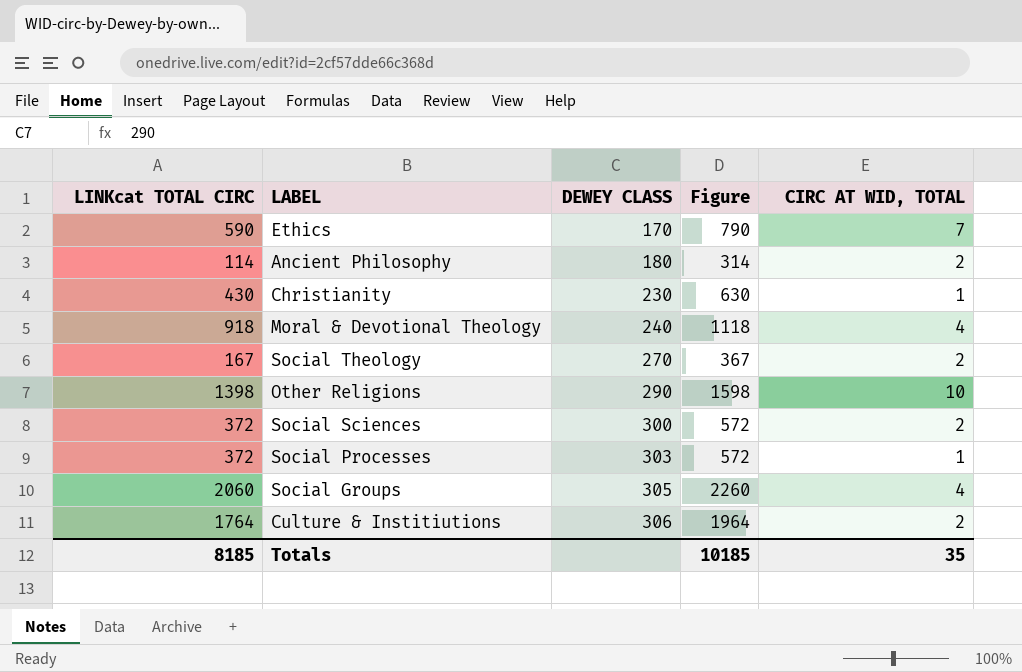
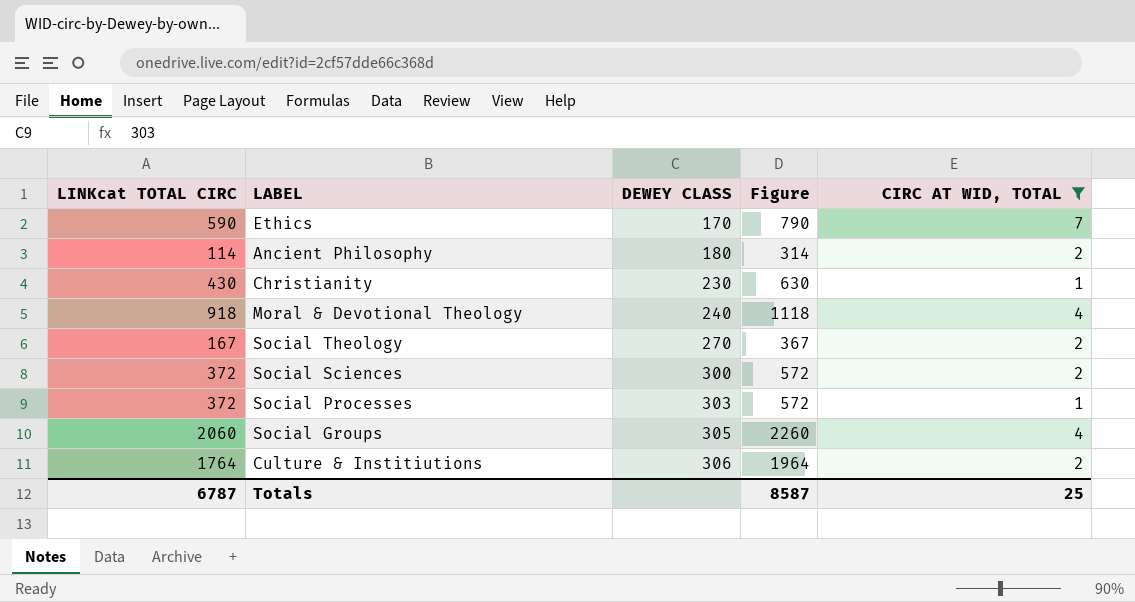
filter: none -> CIRC AT WID, TOTAL != 10
Totals | LINKcat TOTAL CIRC: 8185 -> 6787
Totals | Figure: 10185 -> 8587
Totals | CIRC AT WID, TOTAL: 35 -> 25

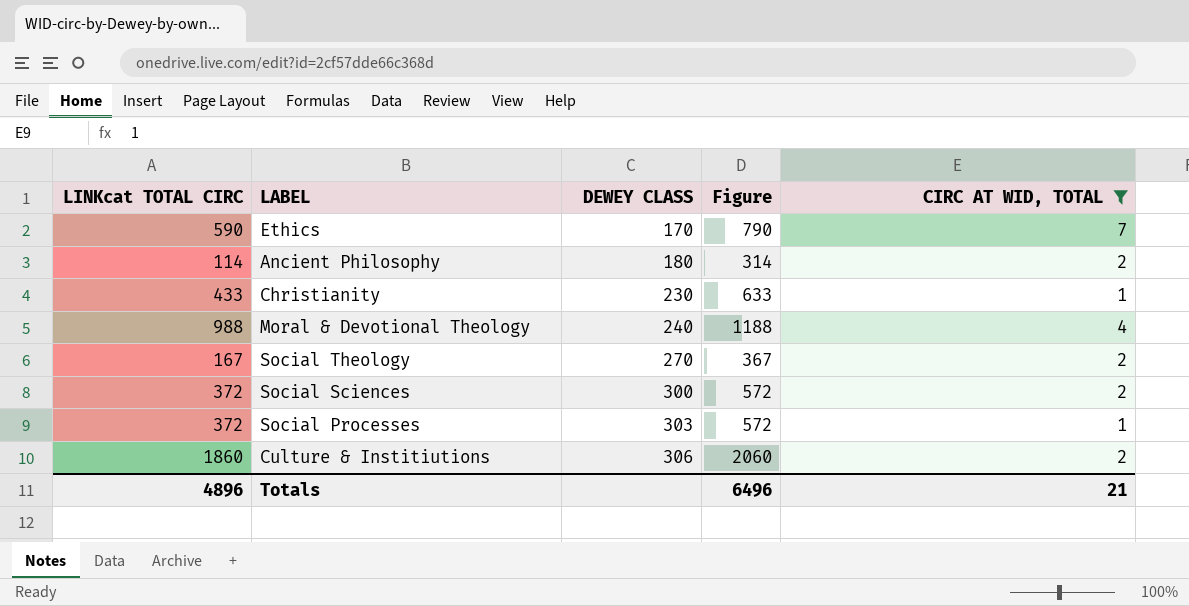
row Social Groups: 2060 | 305 | 2260 | 4 -> none
Christianity | LINKcat TOTAL CIRC: 430 -> 433
Christianity | Figure: 630 -> 633
Moral & Devotional Theology | LINKcat TOTAL CIRC: 918 -> 988
Moral & Devotional Theology | Figure: 1118 -> 1188
Culture & Institiutions | LINKcat TOTAL CIRC: 1764 -> 1860
Culture & Institiutions | Figure: 1964 -> 2060
Totals | LINKcat TOTAL CIRC: 6787 -> 4896
Totals | Figure: 8587 -> 6496
Totals | CIRC AT WID, TOTAL: 25 -> 21

